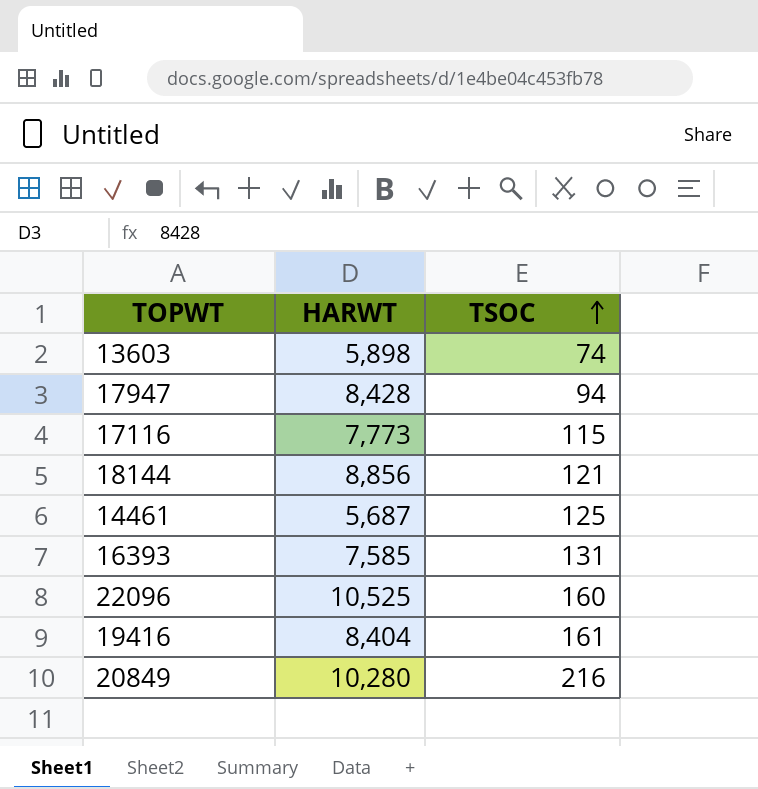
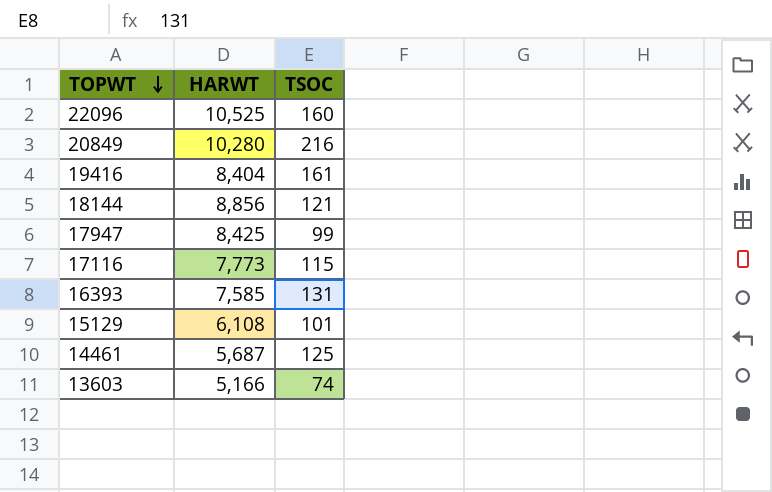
row order: TSOC ascending -> TOPWT descending
17947 | HARWT: 8,428 -> 8,425
17947 | TSOC: 94 -> 99
row 15129: none -> 6,108 | 101
13603 | HARWT: 5,898 -> 5,166

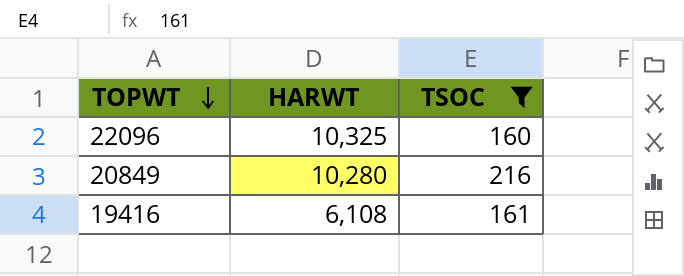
filter: none -> TSOC >= 160
22096 | HARWT: 10,525 -> 10,325
19416 | HARWT: 8,404 -> 6,108

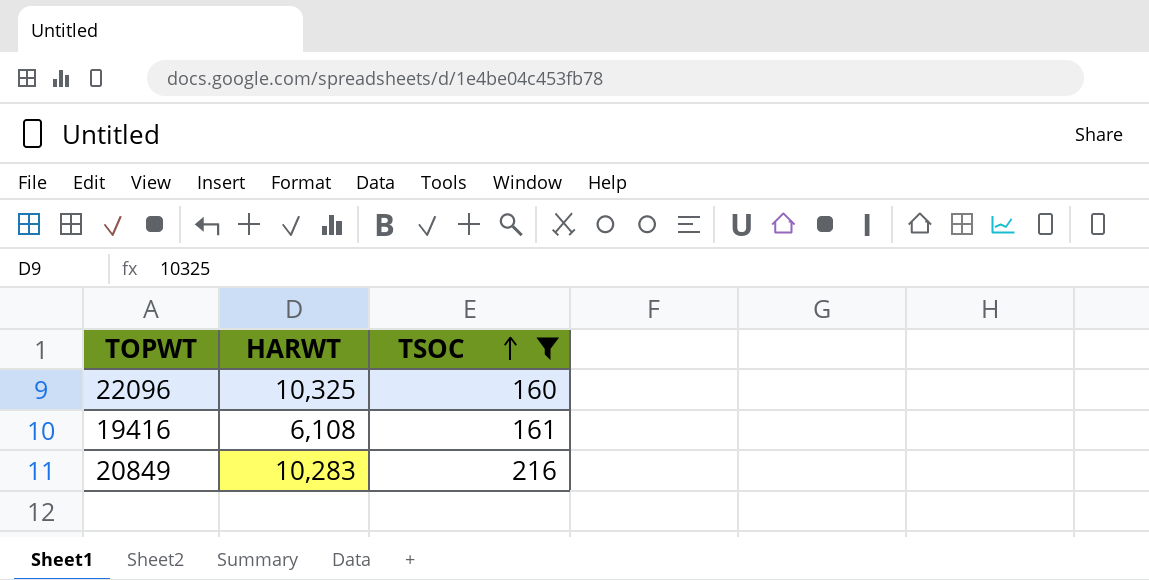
row order: TOPWT descending -> TSOC ascending
20849 | HARWT: 10,280 -> 10,283

